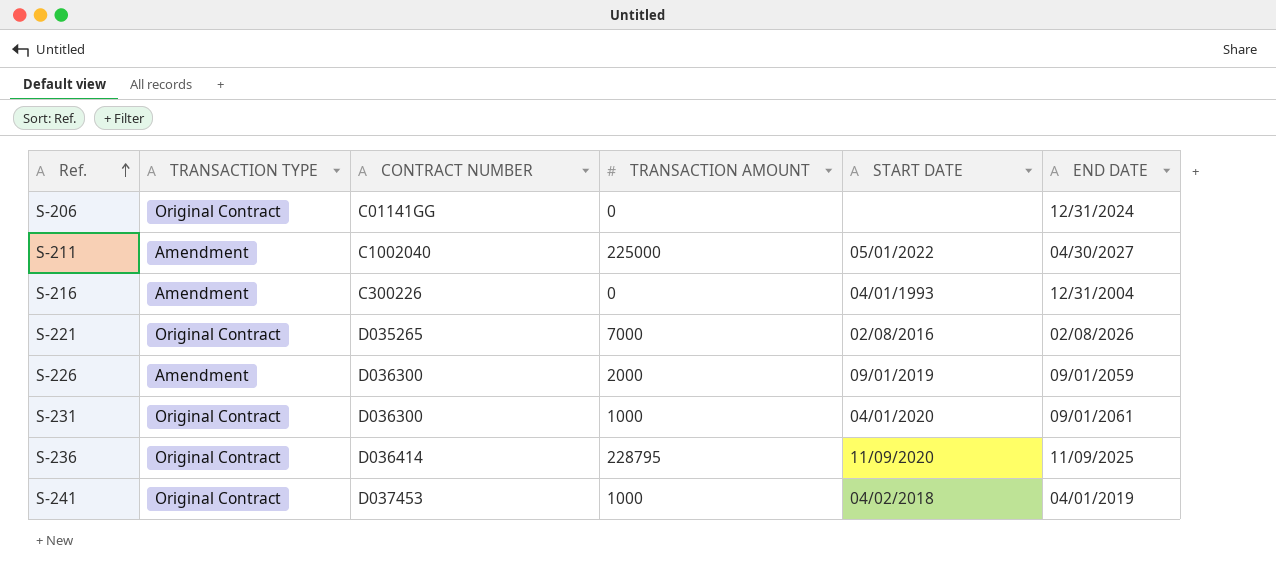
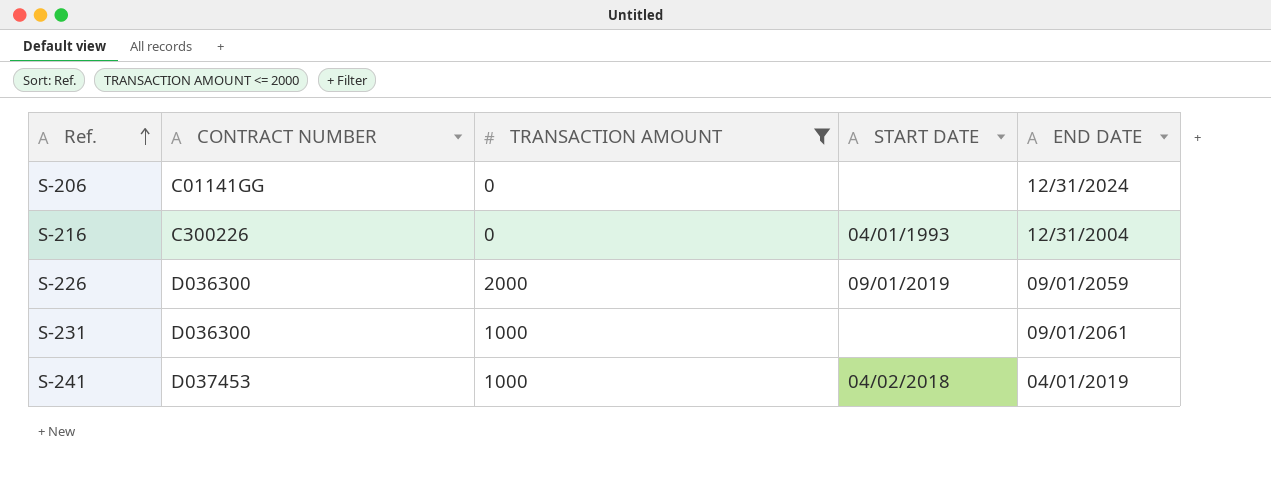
filter: none -> TRANSACTION AMOUNT <= 2000
column TRANSACTION TYPE | position: 2 -> none
S-231 | START DATE: 04/01/2020 -> none

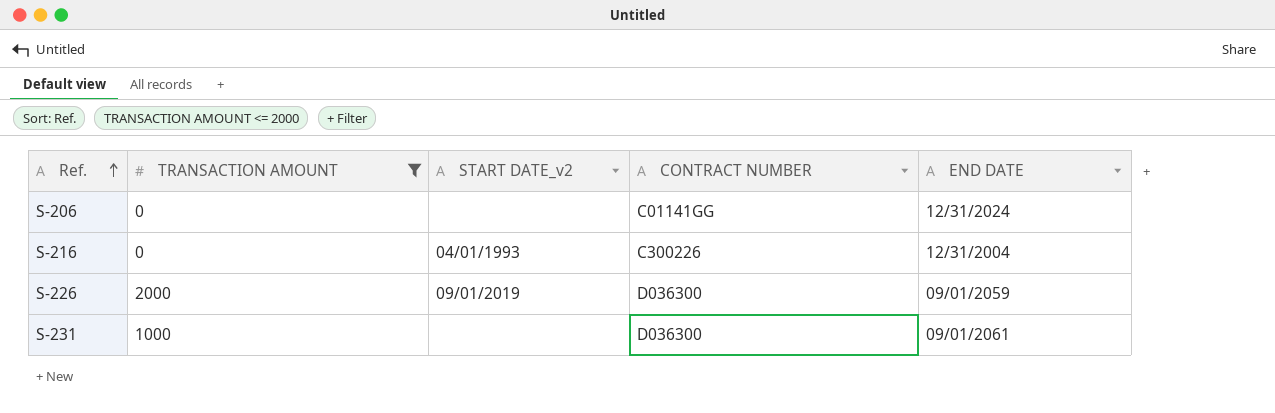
column name: START DATE -> START DATE_v2
column CONTRACT NUMBER | position: 2 -> 4
row S-241: D037453 | 1000 | 04/02/2018 | 04/01/2019 -> none

